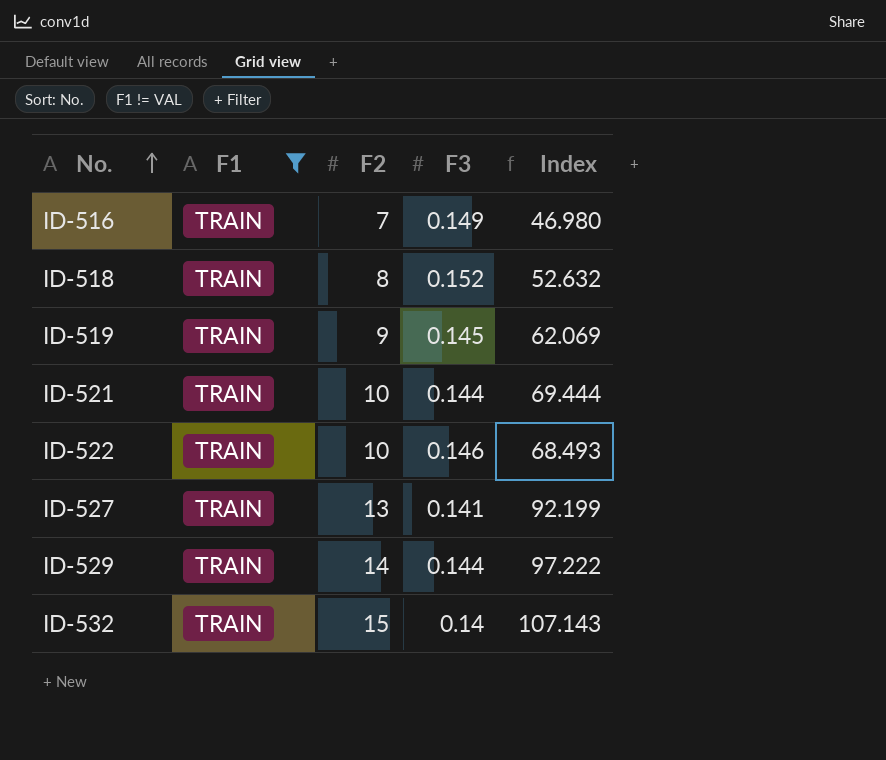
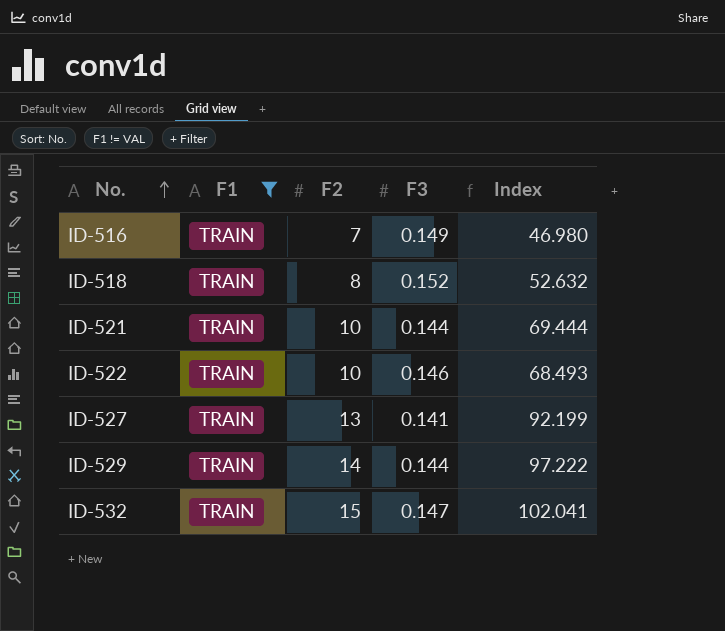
row ID-519: TRAIN | 9 | 0.145 | 62.069 -> none
ID-532 | F3: 0.14 -> 0.147
ID-532 | Index: 107.143 -> 102.041

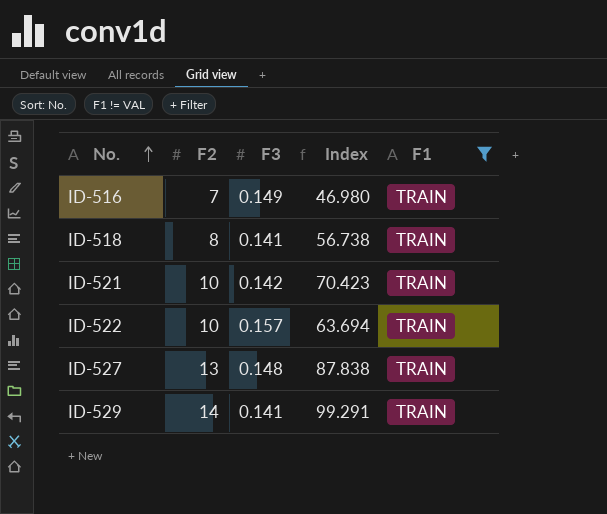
column F1 | position: 2 -> 5
row ID-532: TRAIN | 15 | 0.147 | 102.041 -> none
ID-518 | F3: 0.152 -> 0.141
ID-518 | Index: 52.632 -> 56.738
ID-521 | F3: 0.144 -> 0.142
ID-521 | Index: 69.444 -> 70.423
ID-522 | F3: 0.146 -> 0.157
ID-522 | Index: 68.493 -> 63.694
ID-527 | F3: 0.141 -> 0.148
ID-527 | Index: 92.199 -> 87.838
ID-529 | F3: 0.144 -> 0.141
ID-529 | Index: 97.222 -> 99.291

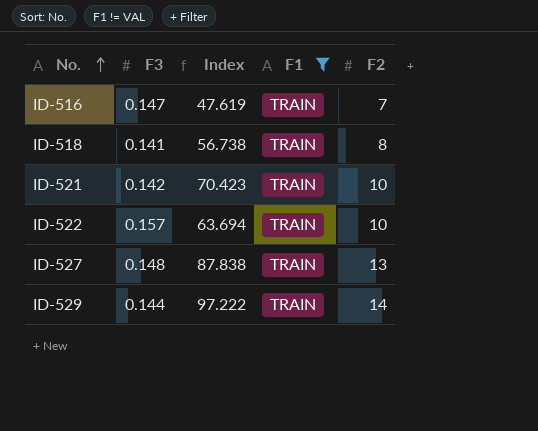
column F2 | position: 2 -> 5
ID-516 | F3: 0.149 -> 0.147
ID-516 | Index: 46.980 -> 47.619
ID-529 | F3: 0.141 -> 0.144
ID-529 | Index: 99.291 -> 97.222

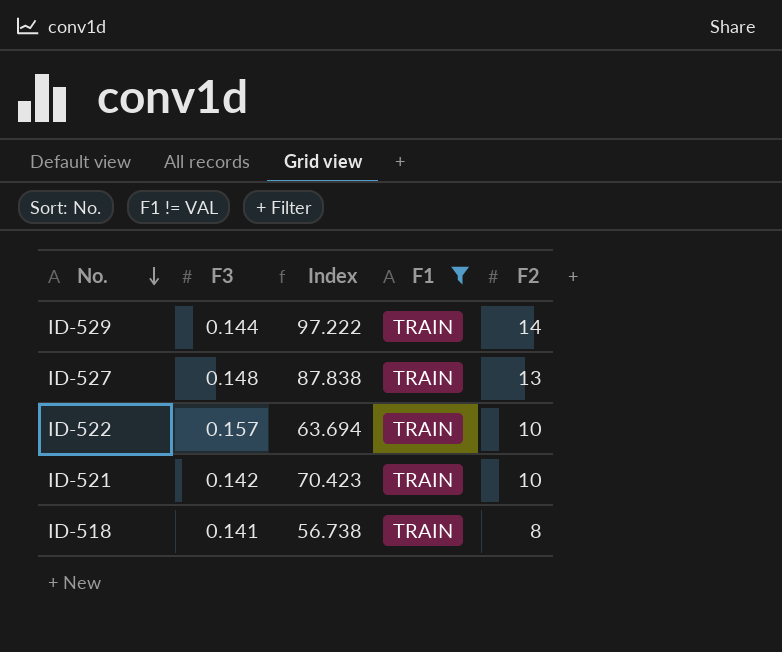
row order: No. ascending -> No. descending
row ID-516: 0.147 | 47.619 | TRAIN | 7 -> none

